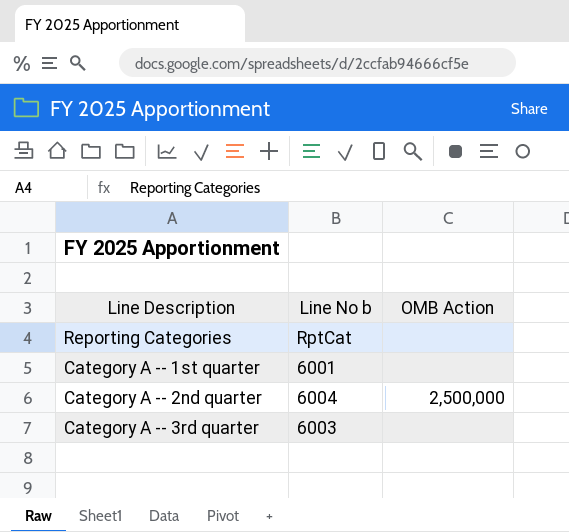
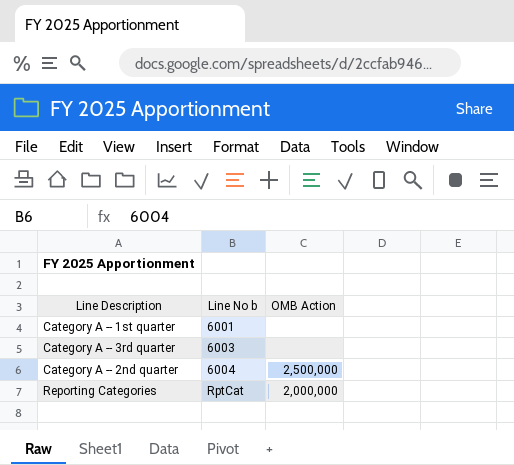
row order: none -> Line No b ascending
Reporting Categories | OMB Action: none -> 2,000,000

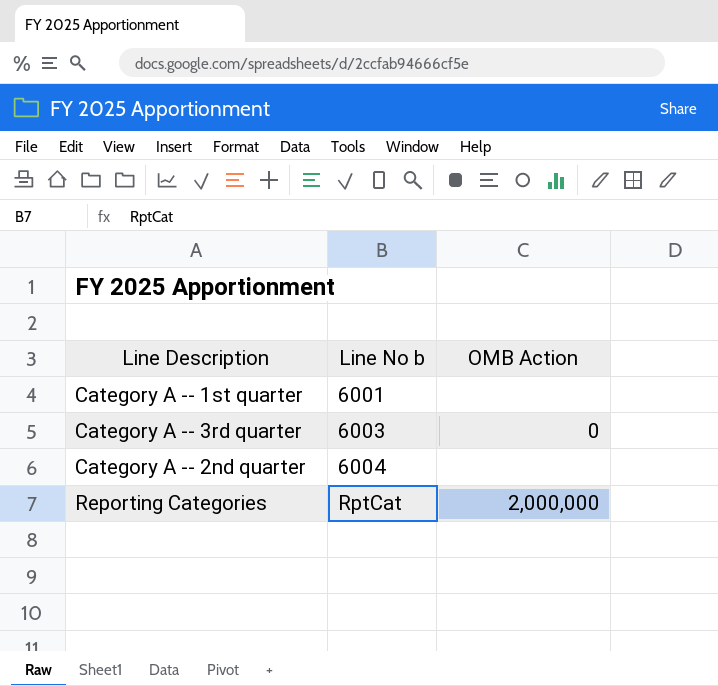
Category A -- 3rd quarter | OMB Action: none -> 0
Category A -- 2nd quarter | OMB Action: 2,500,000 -> none

